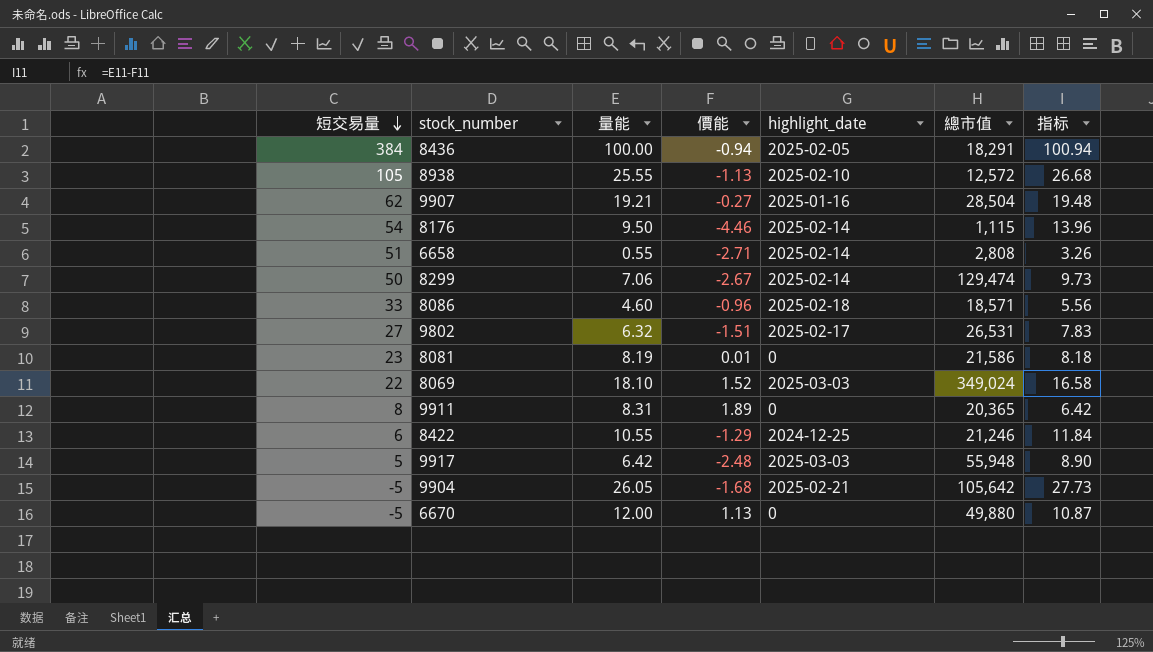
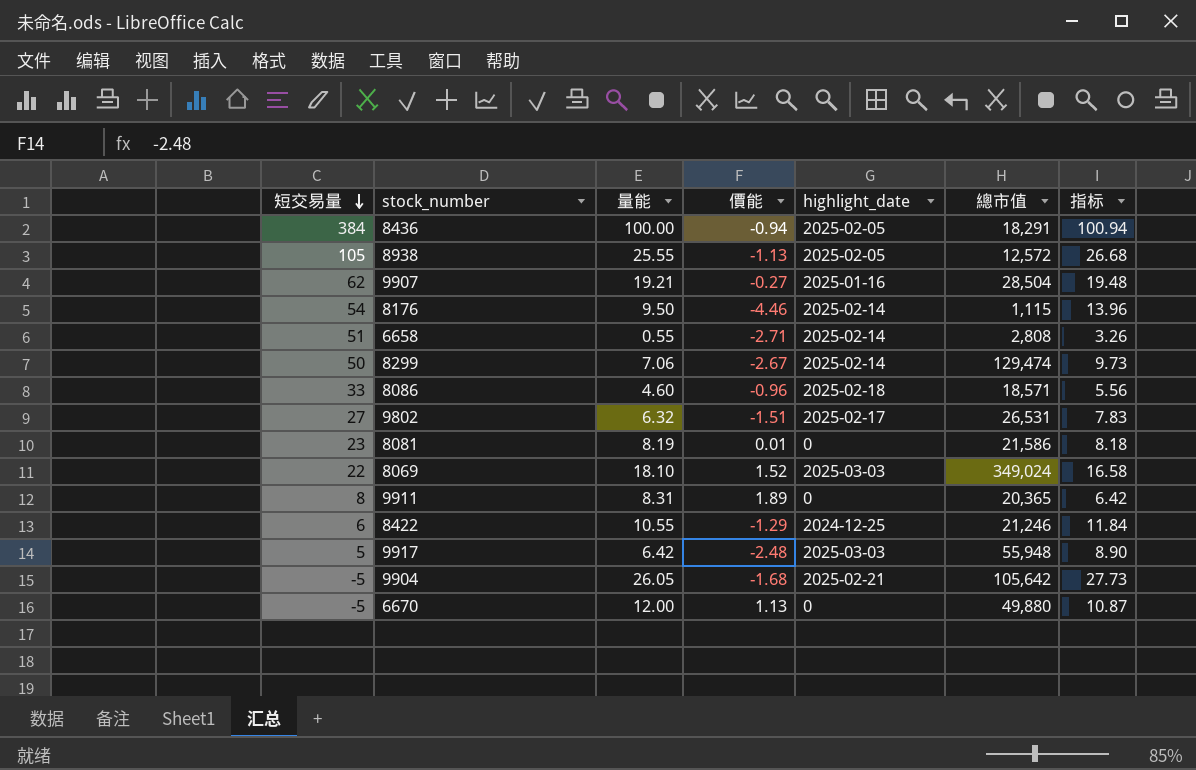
8938 | highlight_date: 2025-02-10 -> 2025-02-05

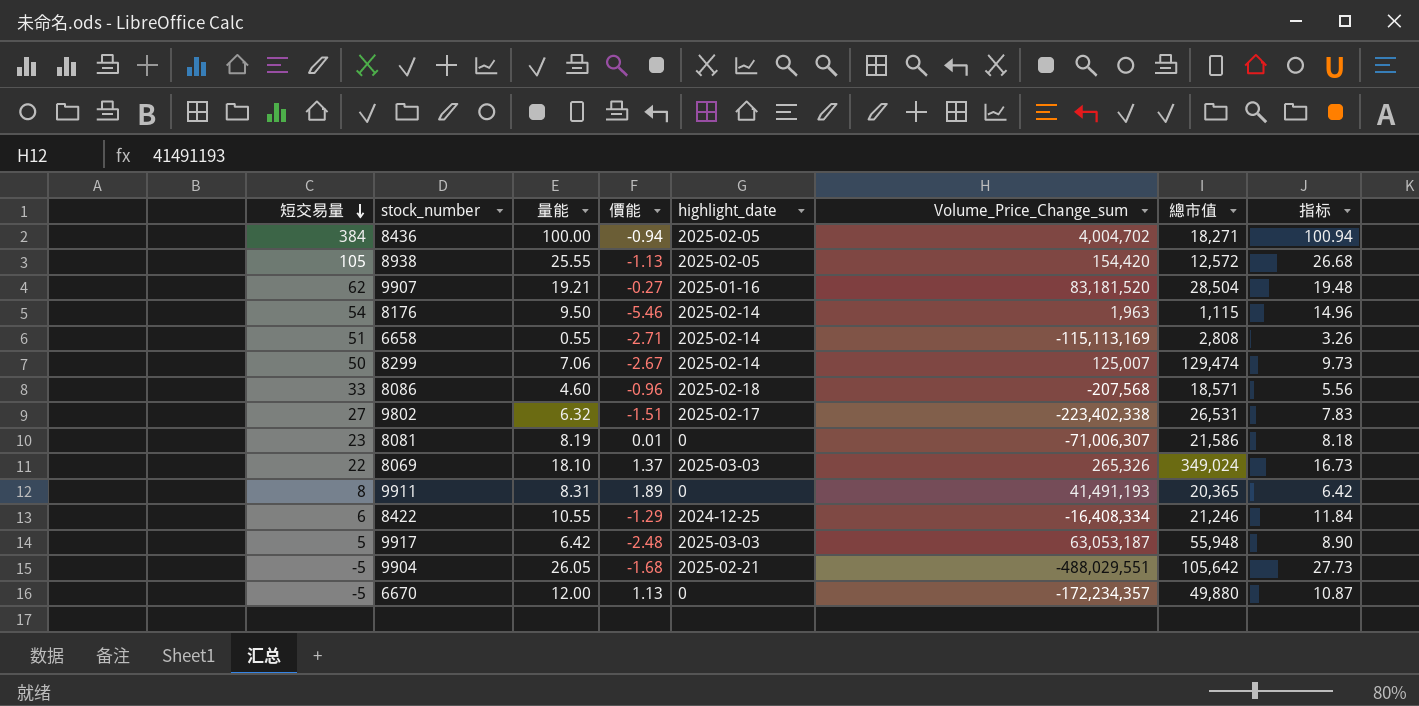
column Volume_Price_Change_sum | position: none -> 6
8436 | 總市值: 18,291 -> 18,271
8176 | 價能: -4.46 -> -5.46
8176 | 指标: 13.96 -> 14.96
8069 | 價能: 1.52 -> 1.37
8069 | 指标: 16.58 -> 16.73

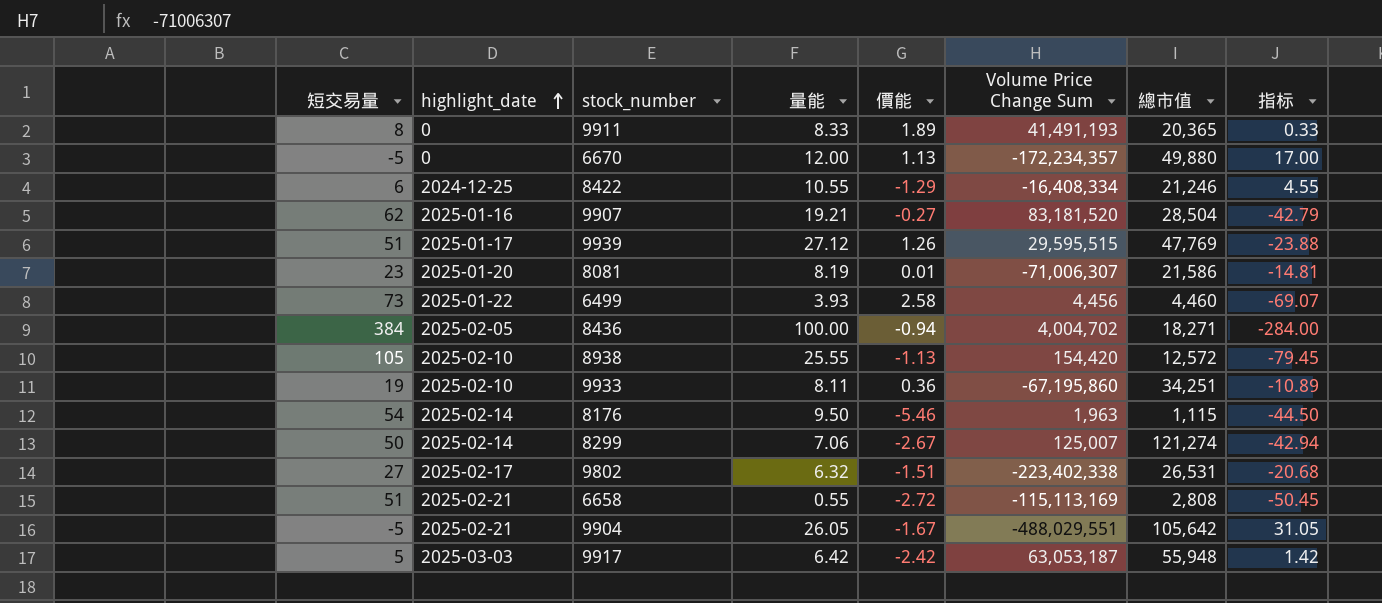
row order: 短交易量 descending -> highlight_date ascending
column highlight_date | position: 5 -> 2
column name: Volume_Price_Change_sum -> Volume Price Change Sum
column 指标 | formula: [量能] - [價能] -> [量能] - [短交易量]
row 8086: 33 | 4.60 | -0.96 | 2025-02-18 | -207,568 | 18,571 | 5.56 -> none
row 8069: 22 | 18.10 | 1.37 | 2025-03-03 | 265,326 | 349,024 | 16.73 -> none
9911 | 量能: 8.31 -> 8.33
row 9939: none -> 51 | 2025-01-17 | 27.12 | 1.26 | 29,595,515 | 47,769 | -23.88
8081 | highlight_date: 0 -> 2025-01-20
row 6499: none -> 73 | 2025-01-22 | 3.93 | 2.58 | 4,456 | 4,460 | -69.07
8938 | highlight_date: 2025-02-05 -> 2025-02-10
row 9933: none -> 19 | 2025-02-10 | 8.11 | 0.36 | -67,195,860 | 34,251 | -10.89
8299 | 總市值: 129,474 -> 121,274
6658 | highlight_date: 2025-02-14 -> 2025-02-21
6658 | 價能: -2.71 -> -2.72
9904 | 價能: -1.68 -> -1.67
9917 | 價能: -2.48 -> -2.42

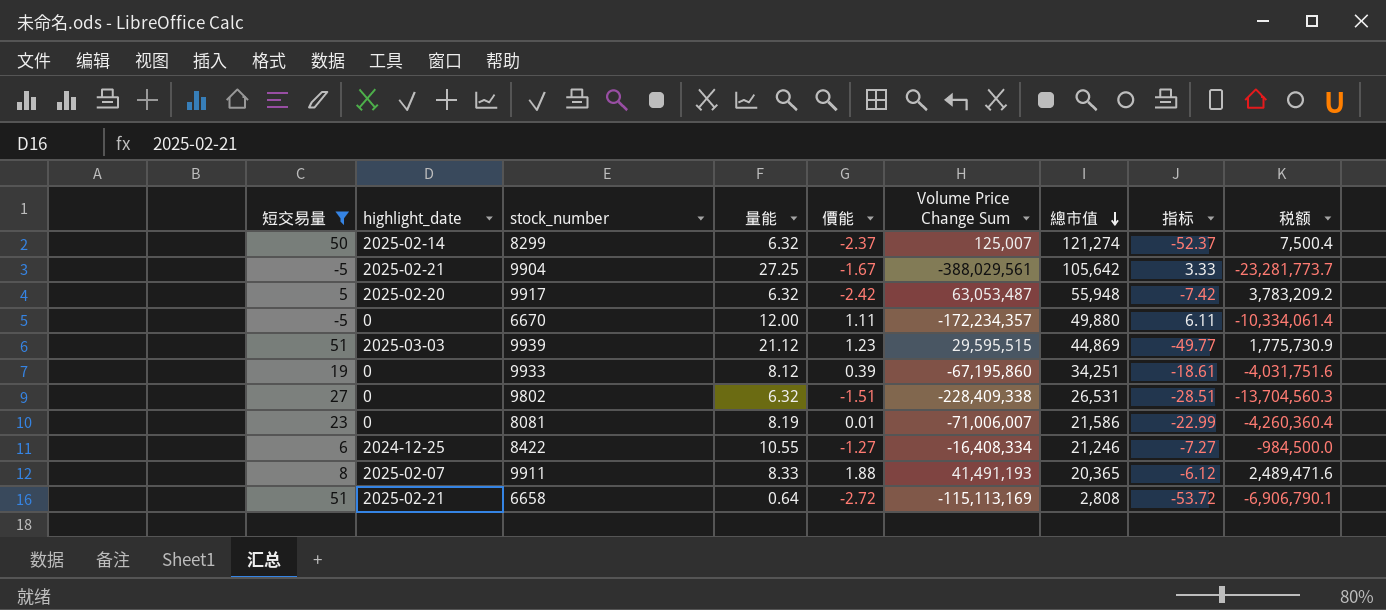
filter: none -> 短交易量 <= 51
row order: highlight_date ascending -> 總市值 descending
column 指标 | formula: [量能] - [短交易量] -> [價能] - [短交易量]
column 税额 | formula: none -> [Volume Price Change Sum] * 0.06
8299 | 量能: 7.06 -> 6.32
8299 | 價能: -2.67 -> -2.37
9904 | 量能: 26.05 -> 27.25
9904 | Volume Price Change Sum: -488,029,551 -> -388,029,561
9917 | highlight_date: 2025-03-03 -> 2025-02-20
9917 | 量能: 6.42 -> 6.32
9917 | Volume Price Change Sum: 63,053,187 -> 63,053,487
6670 | 價能: 1.13 -> 1.11
9939 | highlight_date: 2025-01-17 -> 2025-03-03
9939 | 量能: 27.12 -> 21.12
9939 | 價能: 1.26 -> 1.23
9939 | 總市值: 47,769 -> 44,869
9933 | highlight_date: 2025-02-10 -> 0
9933 | 量能: 8.11 -> 8.12
9933 | 價能: 0.36 -> 0.39
9802 | highlight_date: 2025-02-17 -> 0
9802 | Volume Price Change Sum: -223,402,338 -> -228,409,338
8081 | highlight_date: 2025-01-20 -> 0
8081 | Volume Price Change Sum: -71,006,307 -> -71,006,007
8422 | 價能: -1.29 -> -1.27
9911 | highlight_date: 0 -> 2025-02-07
9911 | 價能: 1.89 -> 1.88
6658 | 量能: 0.55 -> 0.64

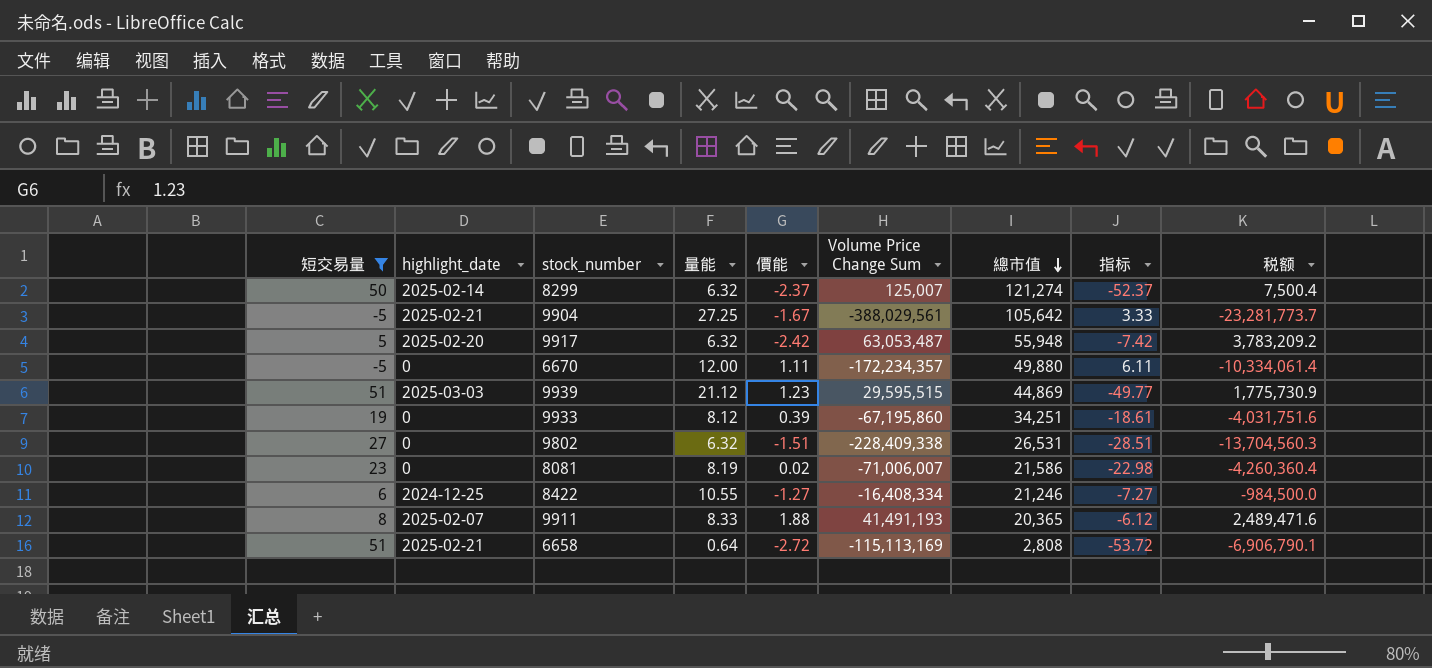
8081 | 價能: 0.01 -> 0.02
8081 | 指标: -22.99 -> -22.98

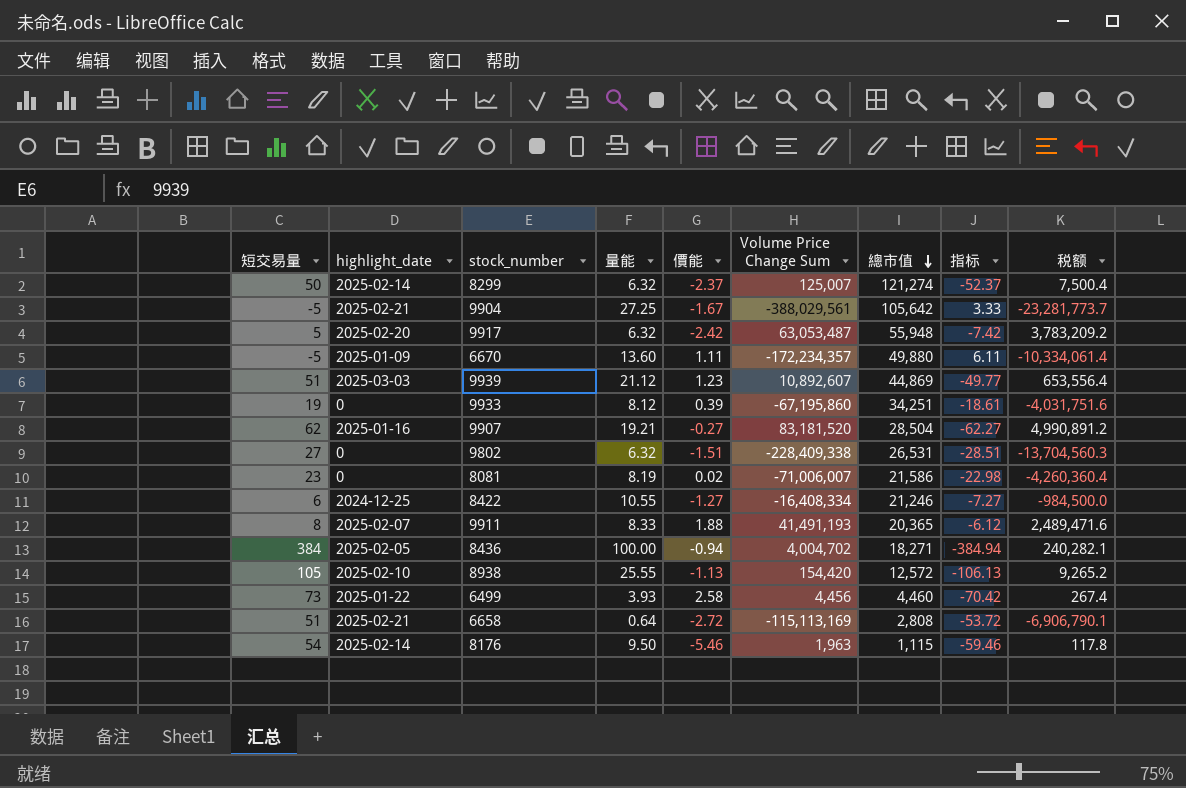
filter: 短交易量 <= 51 -> none
6670 | highlight_date: 0 -> 2025-01-09
6670 | 量能: 12.00 -> 13.60
9939 | Volume Price Change Sum: 29,595,515 -> 10,892,607
9939 | 税额: 1,775,730.9 -> 653,556.4

